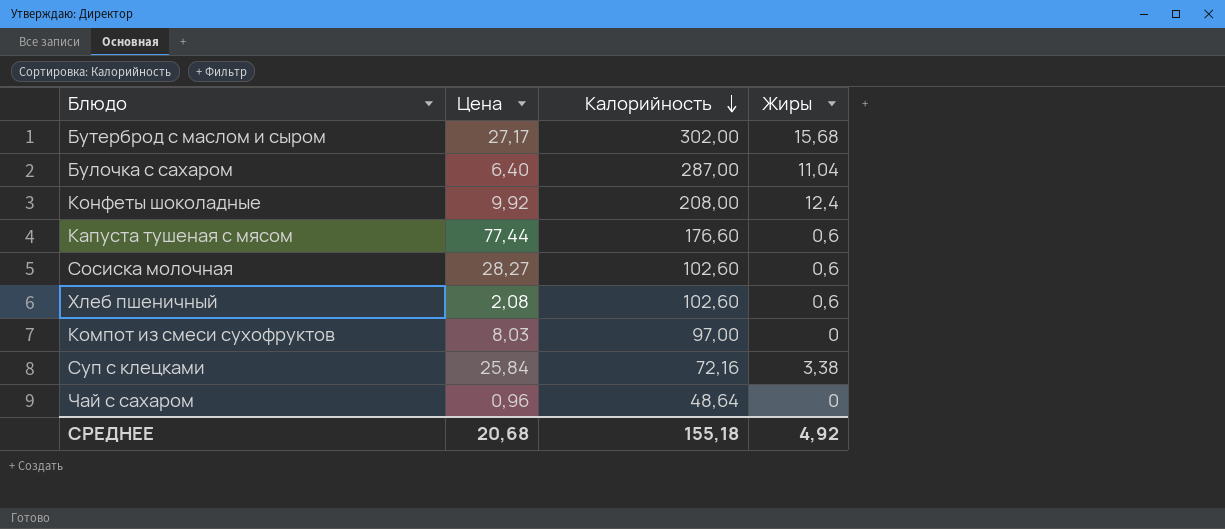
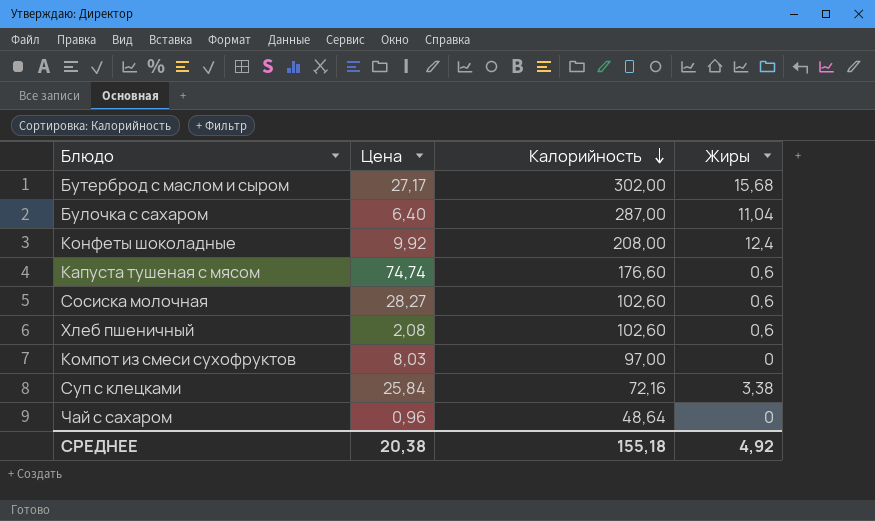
Капуста тушеная с мясом | Цена: 77,44 -> 74,74
СРЕДНЕЕ | Цена: 20,68 -> 20,38

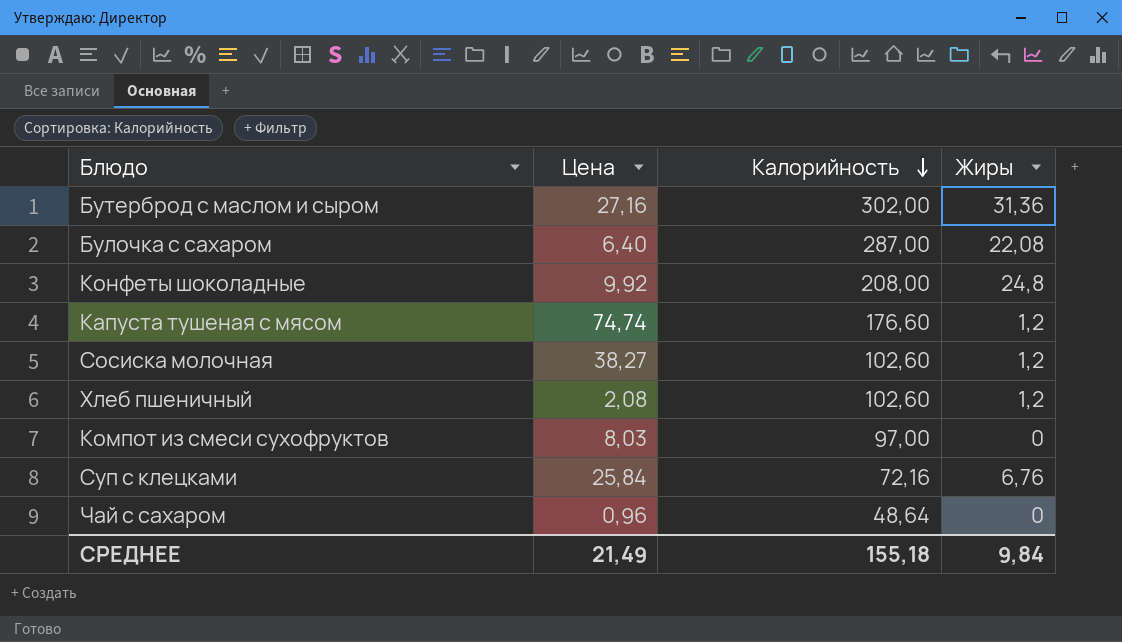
Бутерброд с маслом и сыром | Цена: 27,17 -> 27,16
Бутерброд с маслом и сыром | Жиры: 15,68 -> 31,36
Булочка с сахаром | Жиры: 11,04 -> 22,08
Конфеты шоколадные | Жиры: 12,4 -> 24,8
Капуста тушеная с мясом | Жиры: 0,6 -> 1,2
Сосиска молочная | Цена: 28,27 -> 38,27
Сосиска молочная | Жиры: 0,6 -> 1,2
Хлеб пшеничный | Жиры: 0,6 -> 1,2
Суп с клецками | Жиры: 3,38 -> 6,76
СРЕДНЕЕ | Цена: 20,38 -> 21,49
СРЕДНЕЕ | Жиры: 4,92 -> 9,84

